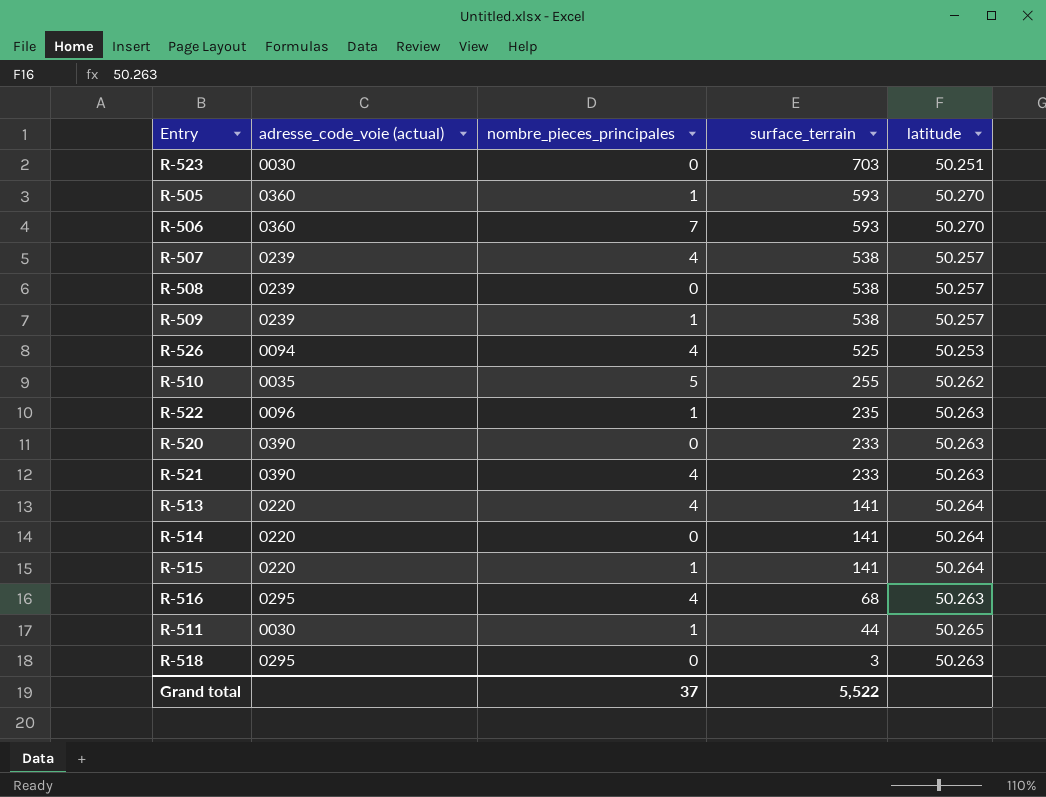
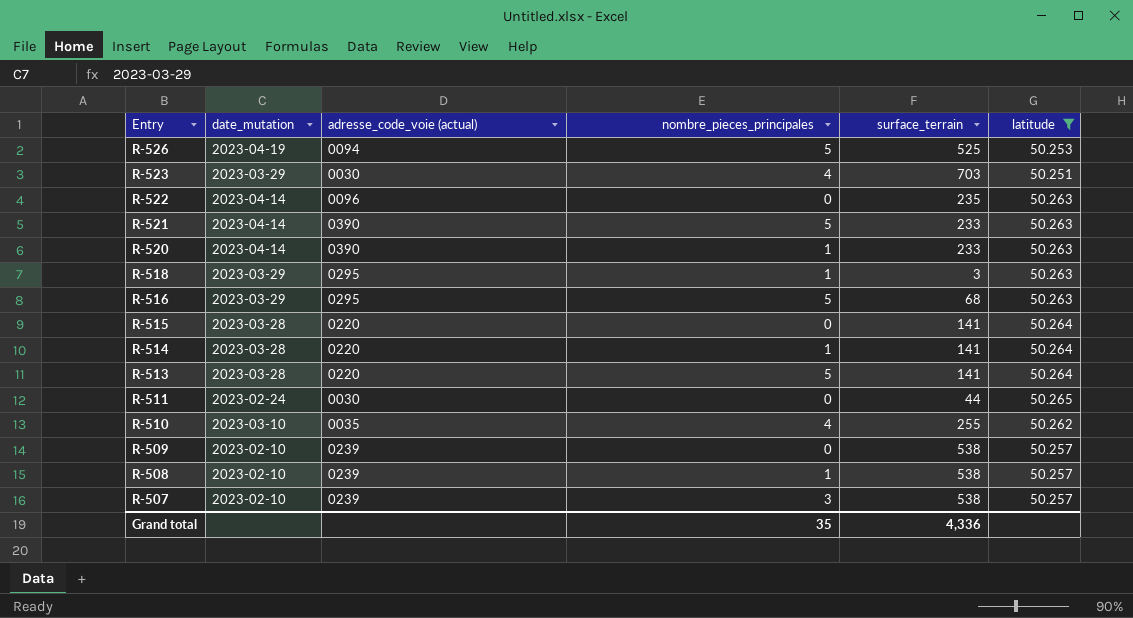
filter: none -> latitude != 50.270
row order: surface_terrain descending -> Entry descending
column date_mutation | position: none -> 2
R-526 | nombre_pieces_principales: 4 -> 5
R-523 | nombre_pieces_principales: 0 -> 4
R-522 | nombre_pieces_principales: 1 -> 0
R-521 | nombre_pieces_principales: 4 -> 5
R-520 | nombre_pieces_principales: 0 -> 1
R-518 | nombre_pieces_principales: 0 -> 1
R-516 | nombre_pieces_principales: 4 -> 5
R-515 | nombre_pieces_principales: 1 -> 0
R-514 | nombre_pieces_principales: 0 -> 1
R-513 | nombre_pieces_principales: 4 -> 5
R-511 | nombre_pieces_principales: 1 -> 0
R-510 | nombre_pieces_principales: 5 -> 4
R-509 | nombre_pieces_principales: 1 -> 0
R-508 | nombre_pieces_principales: 0 -> 1
R-507 | nombre_pieces_principales: 4 -> 3
Grand total | nombre_pieces_principales: 37 -> 35
Grand total | surface_terrain: 5,522 -> 4,336

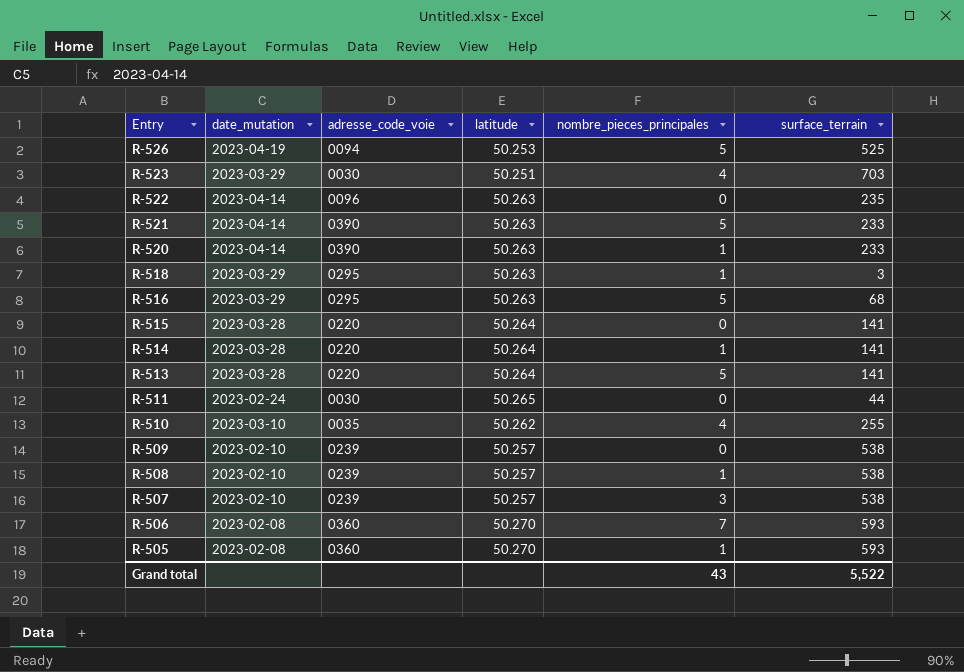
filter: latitude != 50.270 -> none
column name: adresse_code_voie (actual) -> adresse_code_voie
column latitude | position: 6 -> 4
Grand total | nombre_pieces_principales: 35 -> 43
Grand total | surface_terrain: 4,336 -> 5,522

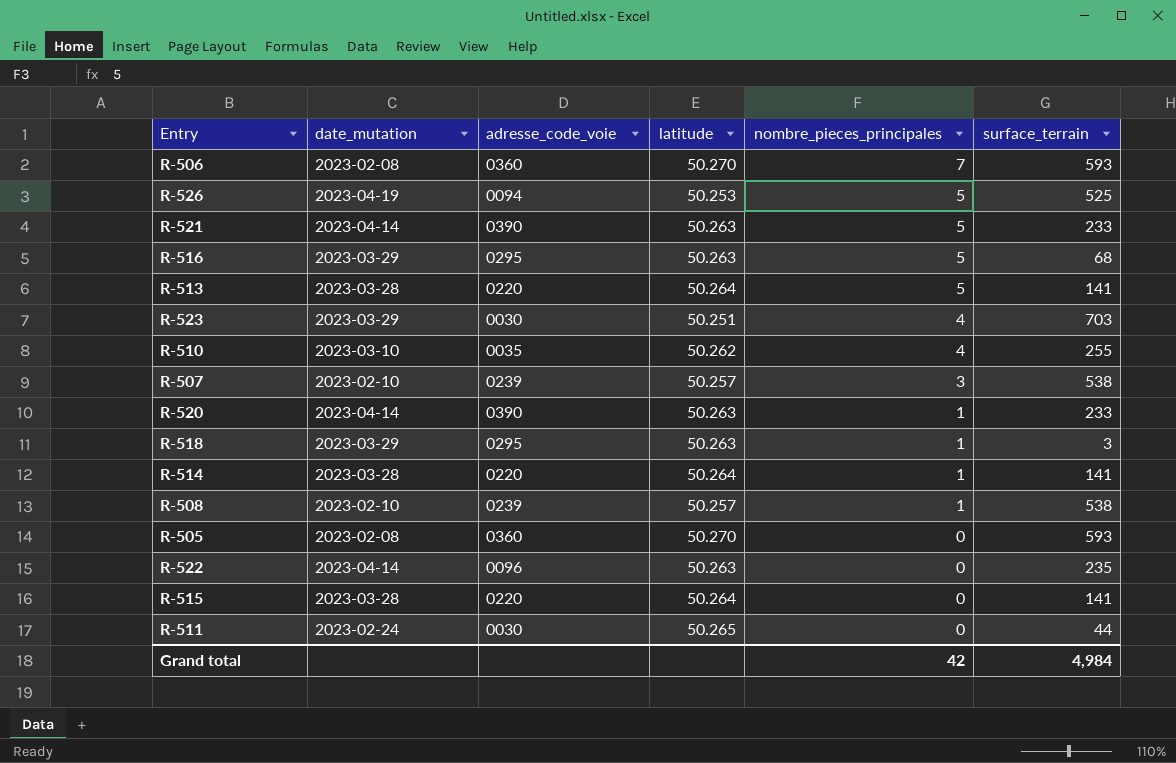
row order: Entry descending -> nombre_pieces_principales descending
row R-509: 2023-02-10 | 0239 | 50.257 | 0 | 538 -> none
R-505 | nombre_pieces_principales: 1 -> 0
Grand total | nombre_pieces_principales: 43 -> 42
Grand total | surface_terrain: 5,522 -> 4,984

